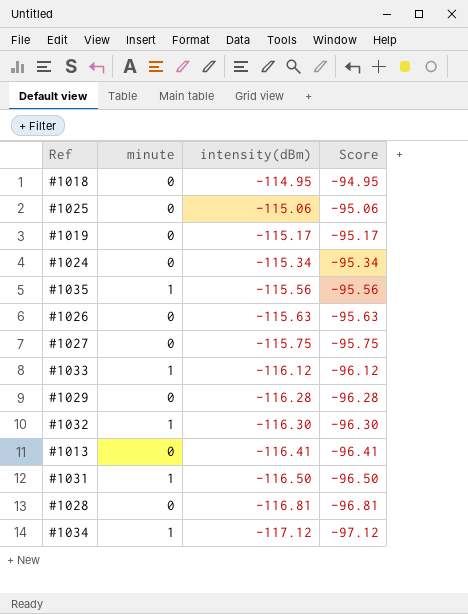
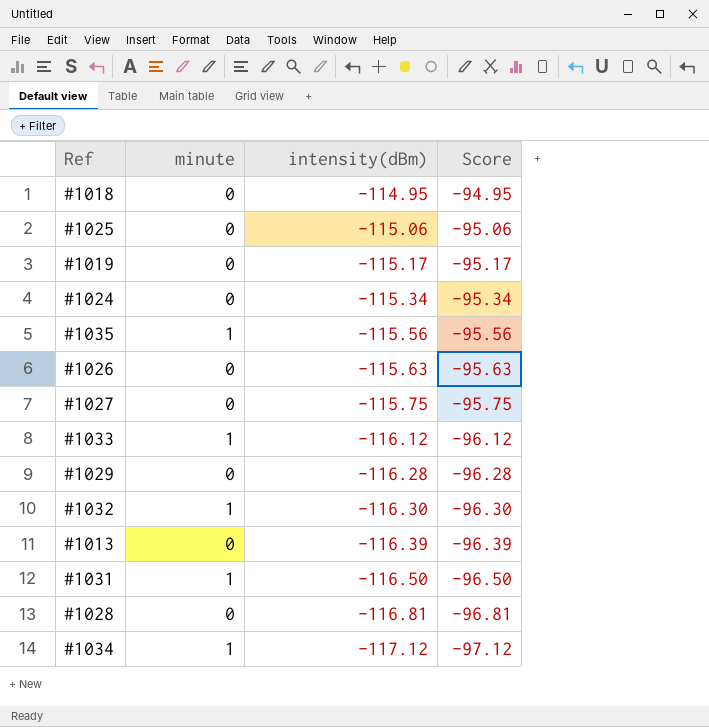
#1013 | intensity(dBm): -116.41 -> -116.39
#1013 | Score: -96.41 -> -96.39

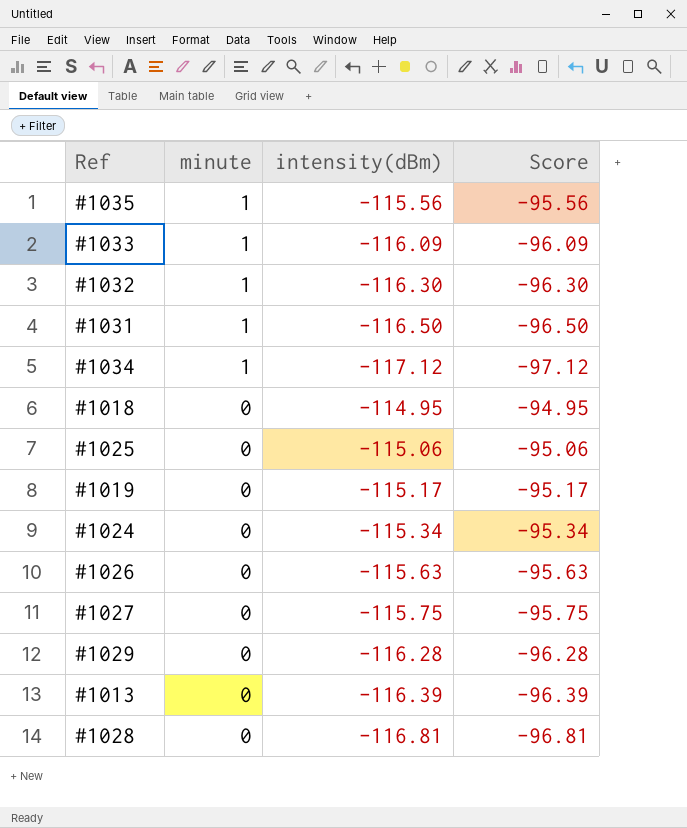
row order: intensity(dBm) descending -> minute descending
#1033 | intensity(dBm): -116.12 -> -116.09
#1033 | Score: -96.12 -> -96.09

